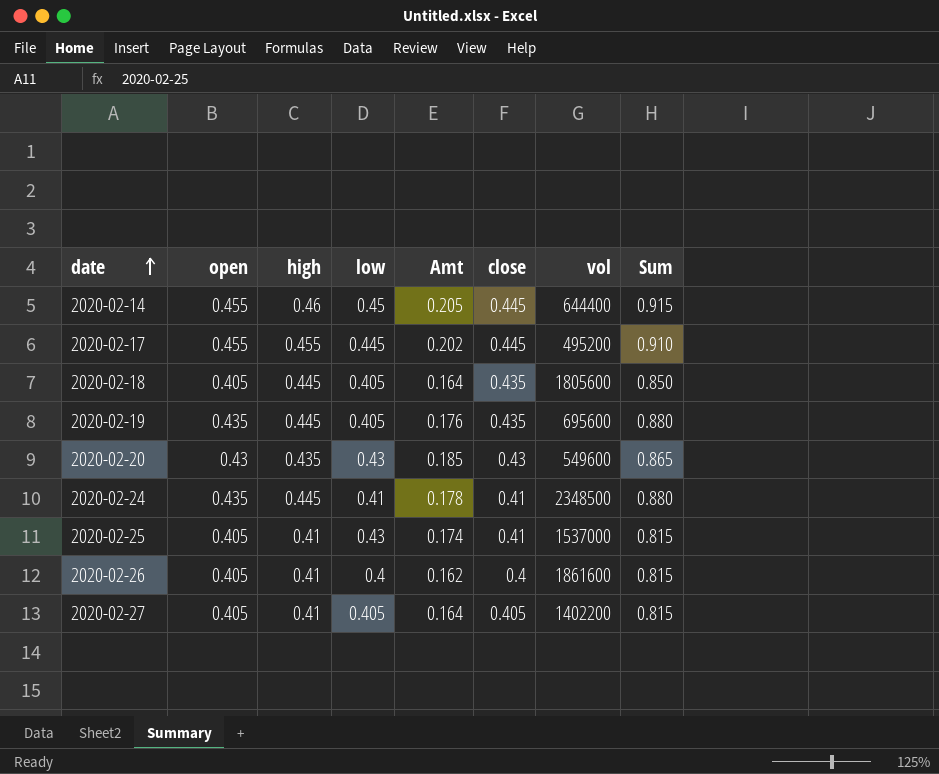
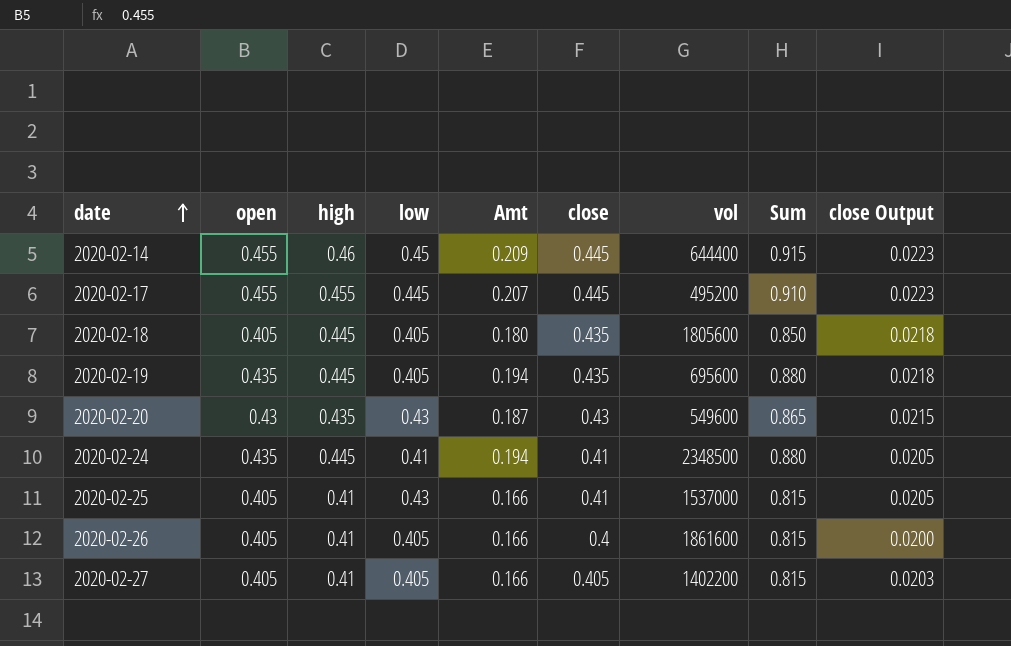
column Amt | formula: [open] * [low] -> [open] * [high]
column close Output | formula: none -> [close] * 0.05
2020-02-26 | low: 0.4 -> 0.405

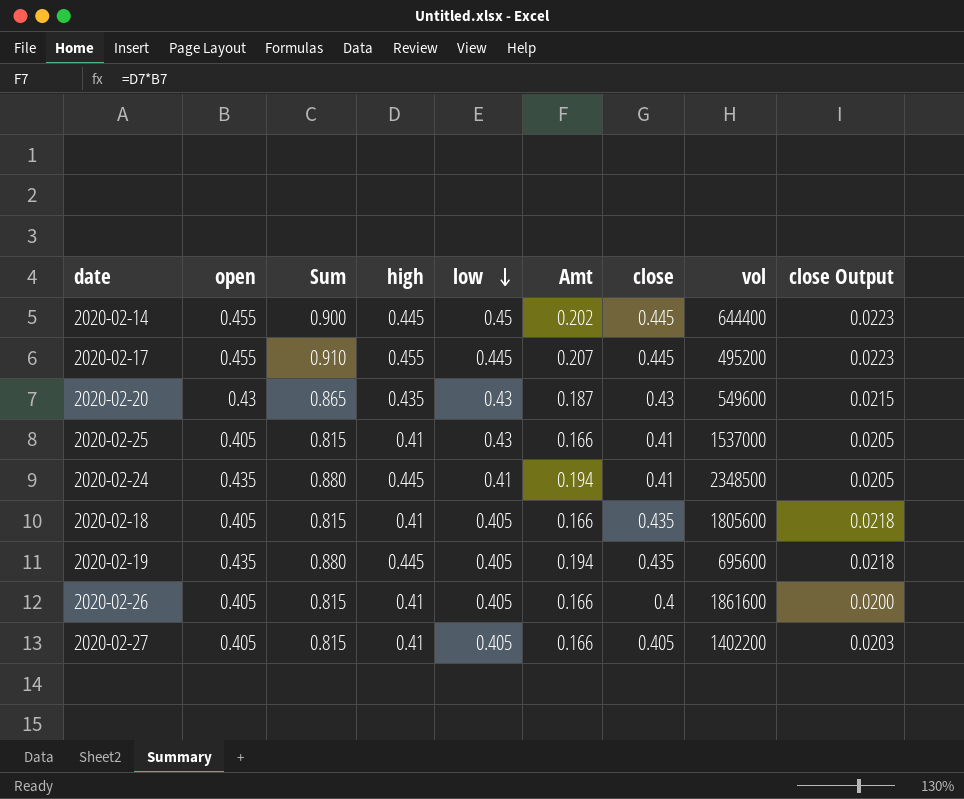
row order: date ascending -> low descending
column Sum | position: 8 -> 3
2020-02-14 | Sum: 0.915 -> 0.900
2020-02-14 | high: 0.46 -> 0.445
2020-02-14 | Amt: 0.209 -> 0.202
2020-02-18 | Sum: 0.850 -> 0.815
2020-02-18 | high: 0.445 -> 0.41
2020-02-18 | Amt: 0.180 -> 0.166

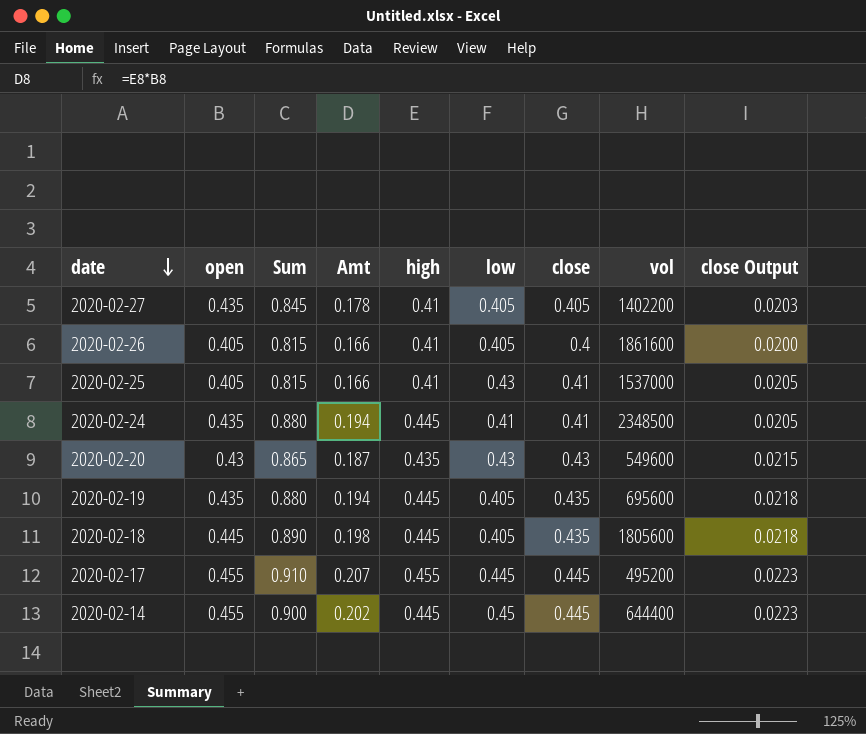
row order: low descending -> date descending
column Amt | position: 6 -> 4
2020-02-27 | open: 0.405 -> 0.435
2020-02-27 | Sum: 0.815 -> 0.845
2020-02-27 | Amt: 0.166 -> 0.178
2020-02-18 | open: 0.405 -> 0.445
2020-02-18 | Sum: 0.815 -> 0.890
2020-02-18 | Amt: 0.166 -> 0.198
2020-02-18 | high: 0.41 -> 0.445

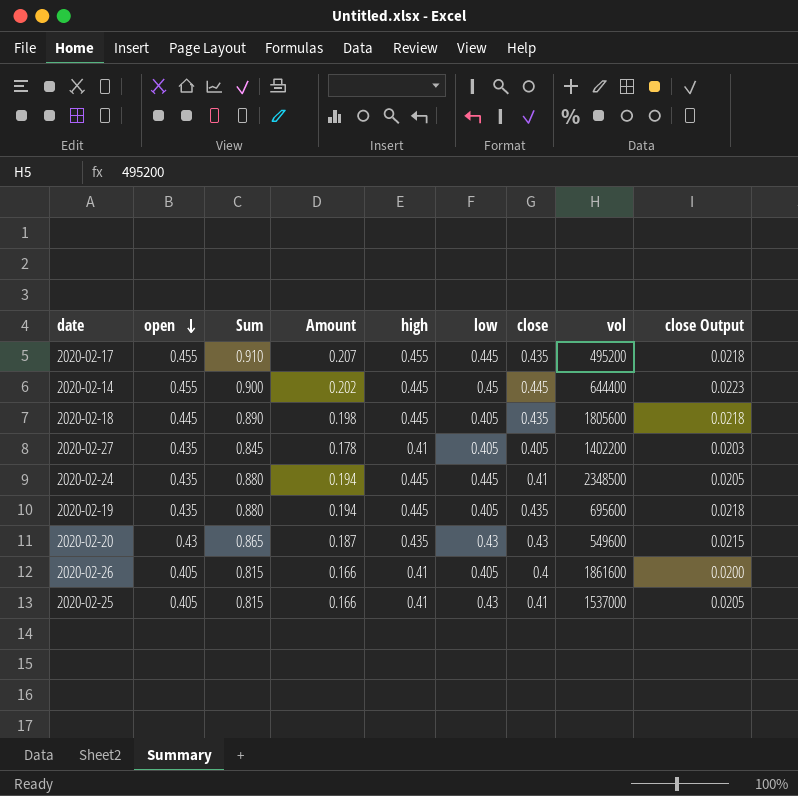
row order: date descending -> open descending
column name: Amt -> Amount
2020-02-17 | close: 0.445 -> 0.435
2020-02-17 | close Output: 0.0223 -> 0.0218
2020-02-24 | low: 0.41 -> 0.445

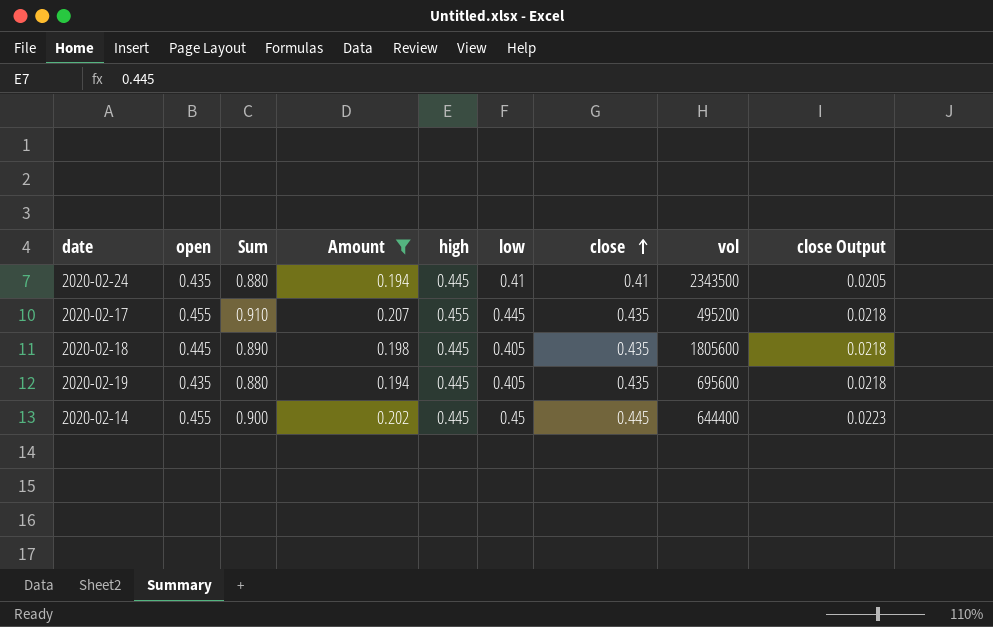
filter: none -> Amount >= 0.194
row order: open descending -> close ascending
2020-02-24 | low: 0.445 -> 0.41
2020-02-24 | vol: 2348500 -> 2343500

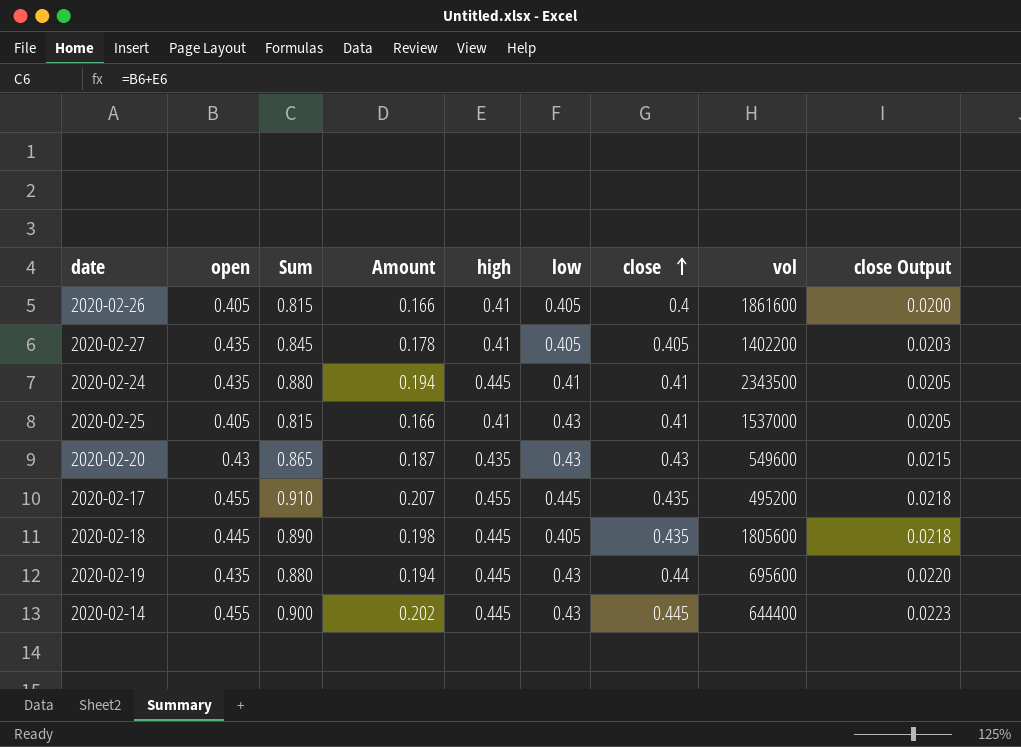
filter: Amount >= 0.194 -> none
2020-02-19 | low: 0.405 -> 0.43
2020-02-19 | close: 0.435 -> 0.44
2020-02-19 | close Output: 0.0218 -> 0.0220
2020-02-14 | low: 0.45 -> 0.43

